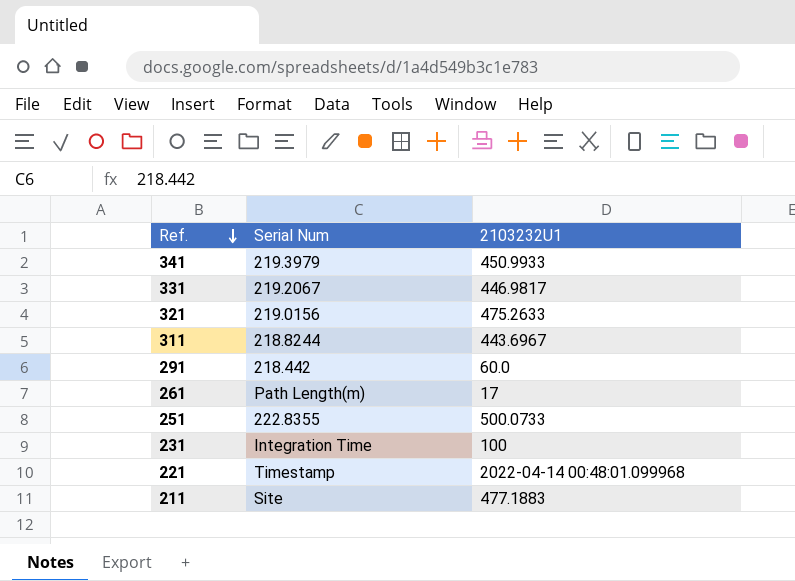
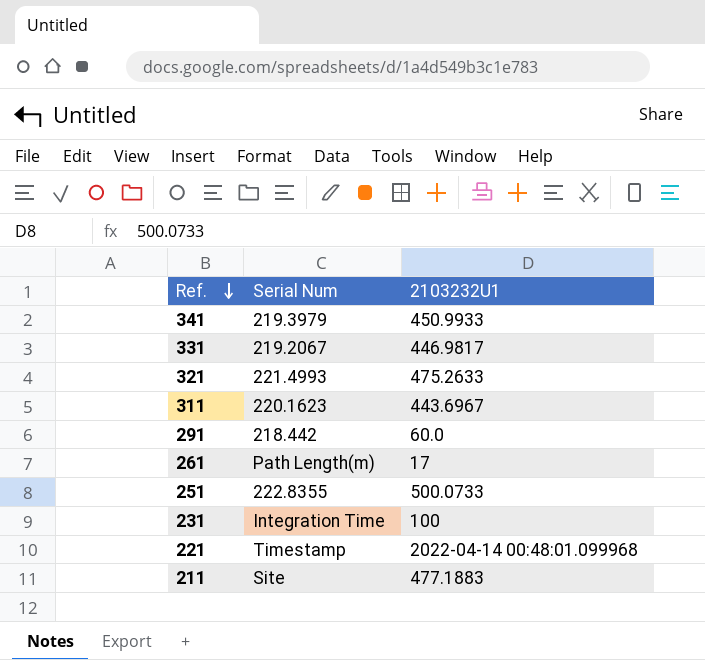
321 | Serial Num: 219.0156 -> 221.4993
311 | Serial Num: 218.8244 -> 220.1623

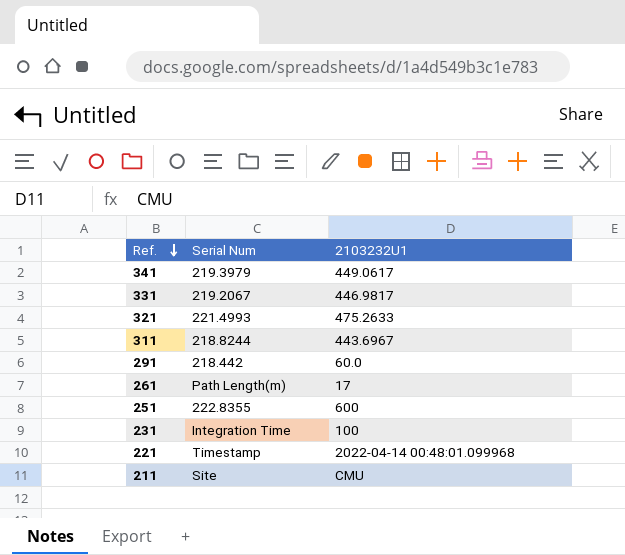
341 | 2103232U1: 450.9933 -> 449.0617
311 | Serial Num: 220.1623 -> 218.8244
251 | 2103232U1: 500.0733 -> 600
211 | 2103232U1: 477.1883 -> CMU

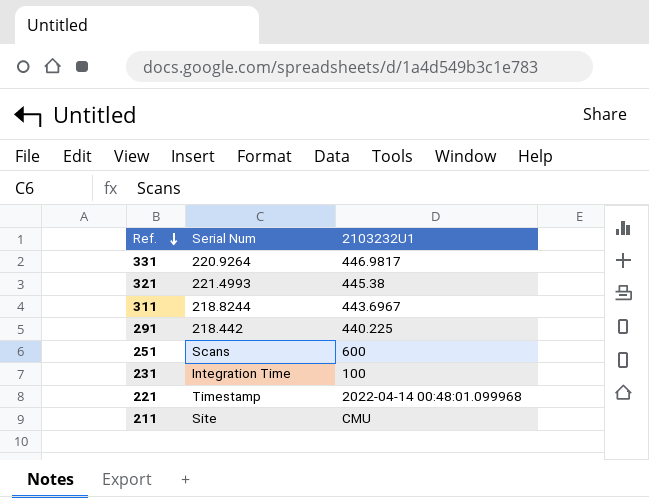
row 341: 219.3979 | 449.0617 -> none
row 261: Path Length(m) | 17 -> none
331 | Serial Num: 219.2067 -> 220.9264
321 | 2103232U1: 475.2633 -> 445.38
291 | 2103232U1: 60.0 -> 440.225
251 | Serial Num: 222.8355 -> Scans

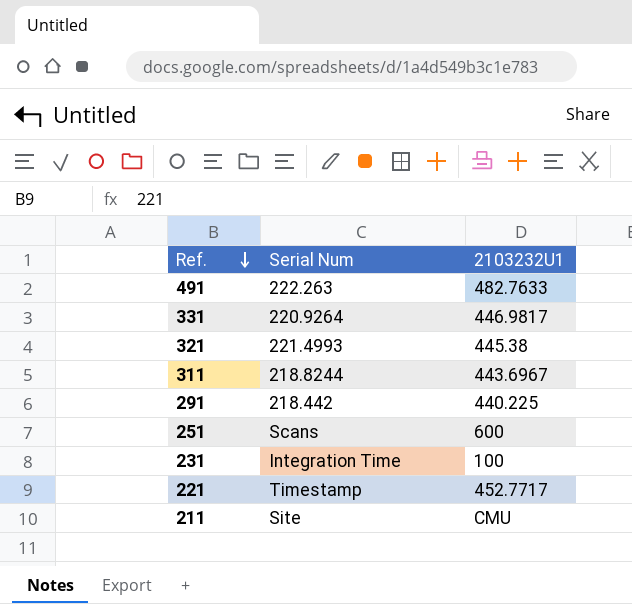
row 491: none -> 222.263 | 482.7633
221 | 2103232U1: 2022-04-14 00:48:01.099968 -> 452.7717

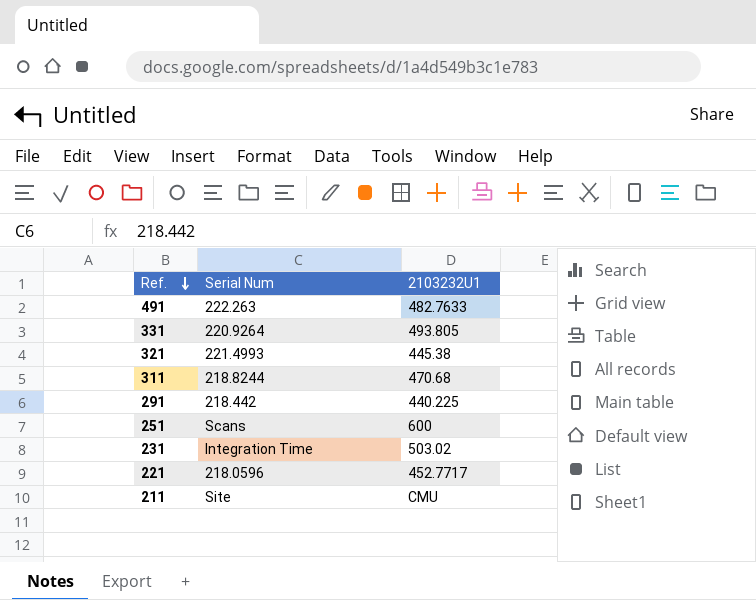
331 | 2103232U1: 446.9817 -> 493.805
311 | 2103232U1: 443.6967 -> 470.68
231 | 2103232U1: 100 -> 503.02
221 | Serial Num: Timestamp -> 218.0596

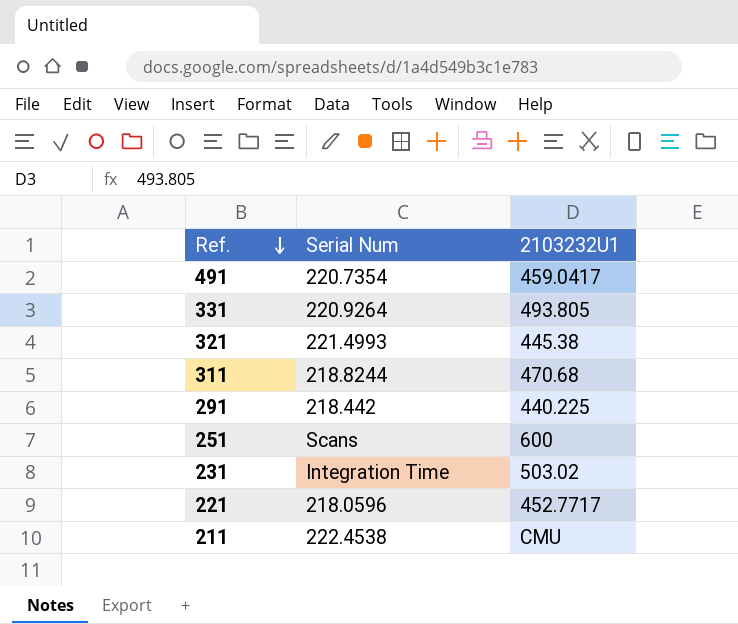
491 | Serial Num: 222.263 -> 220.7354
491 | 2103232U1: 482.7633 -> 459.0417
211 | Serial Num: Site -> 222.4538

